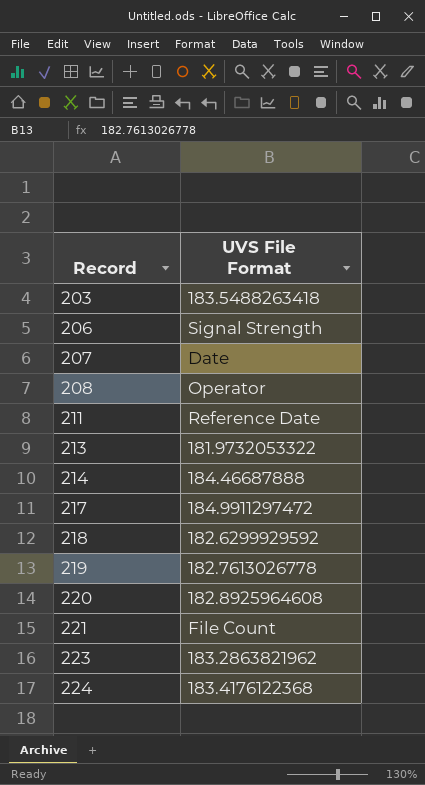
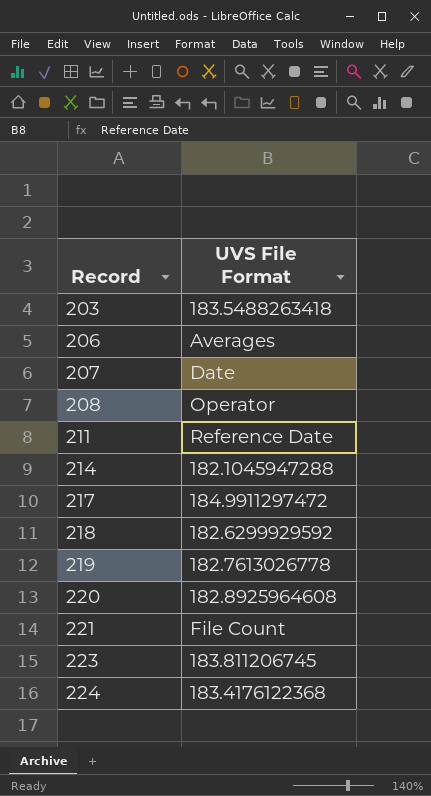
row 213: 181.9732053322 -> none
206 | UVS File Format: Signal Strength -> Averages
214 | UVS File Format: 184.46687888 -> 182.1045947288
223 | UVS File Format: 183.2863821962 -> 183.811206745

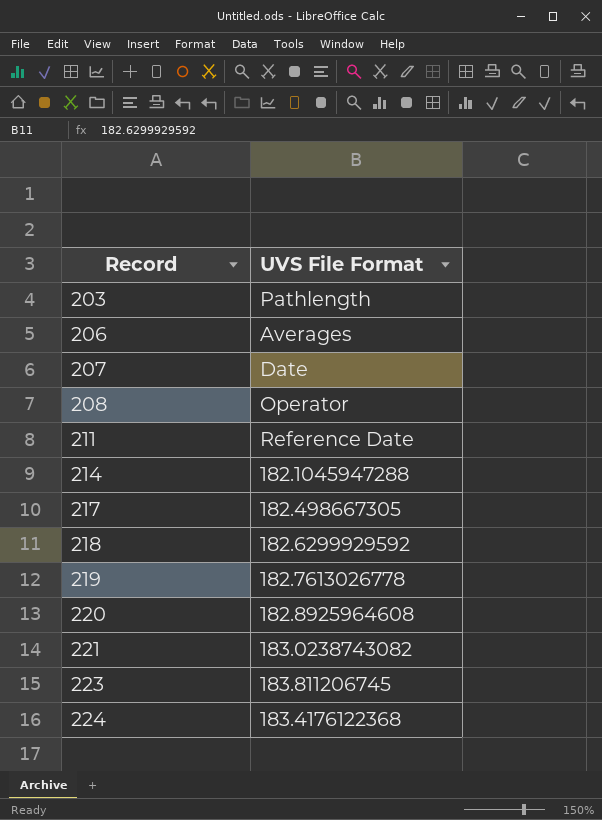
203 | UVS File Format: 183.5488263418 -> Pathlength
217 | UVS File Format: 184.9911297472 -> 182.498667305
221 | UVS File Format: File Count -> 183.0238743082

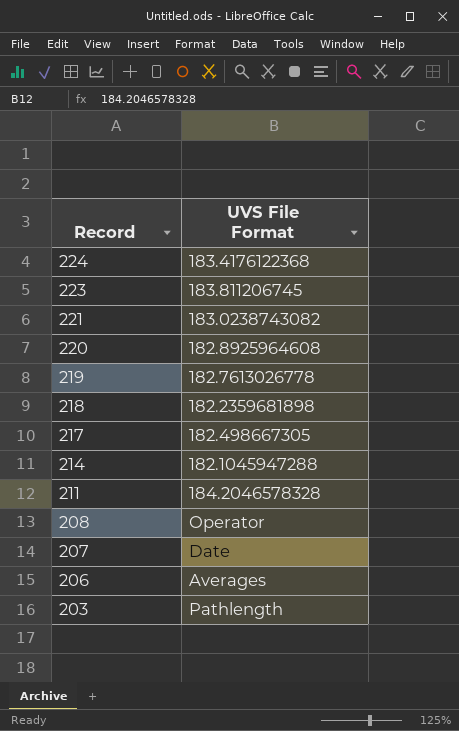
row order: Record ascending -> Record descending
218 | UVS File Format: 182.6299929592 -> 182.2359681898
211 | UVS File Format: Reference Date -> 184.2046578328

